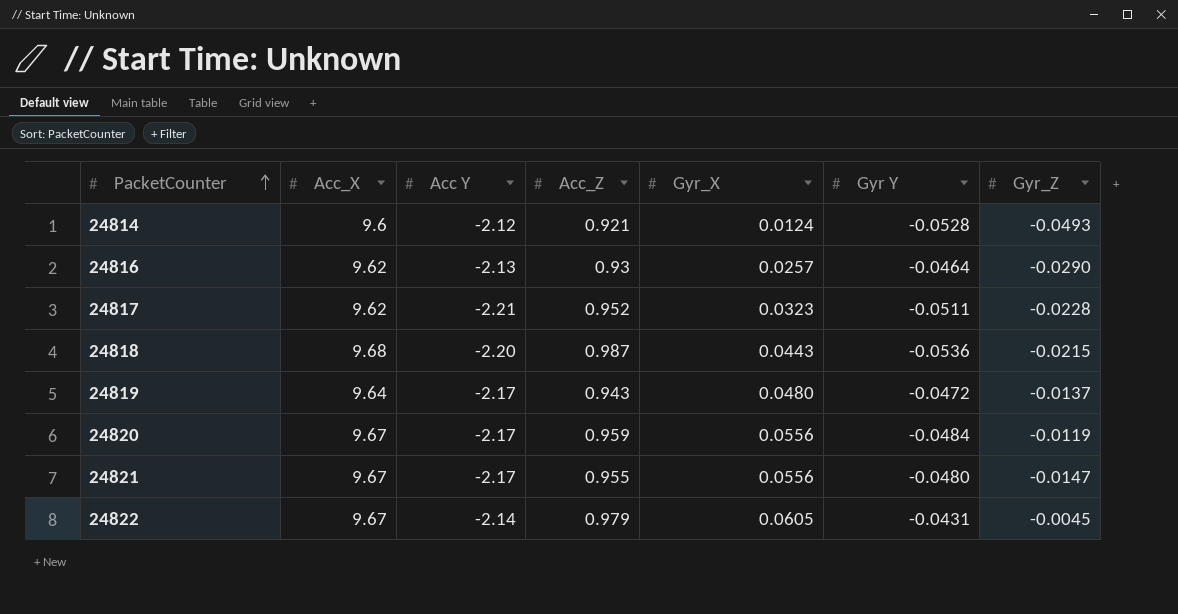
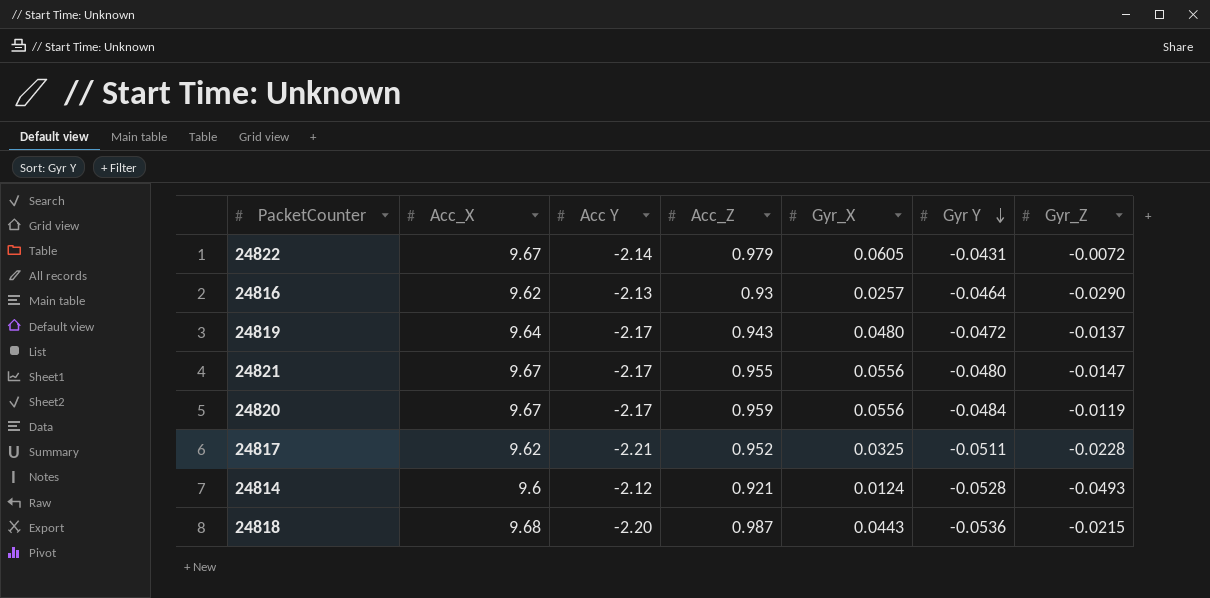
row order: PacketCounter ascending -> Gyr Y descending
24822 | Gyr_Z: -0.0045 -> -0.0072
24817 | Gyr_X: 0.0323 -> 0.0325

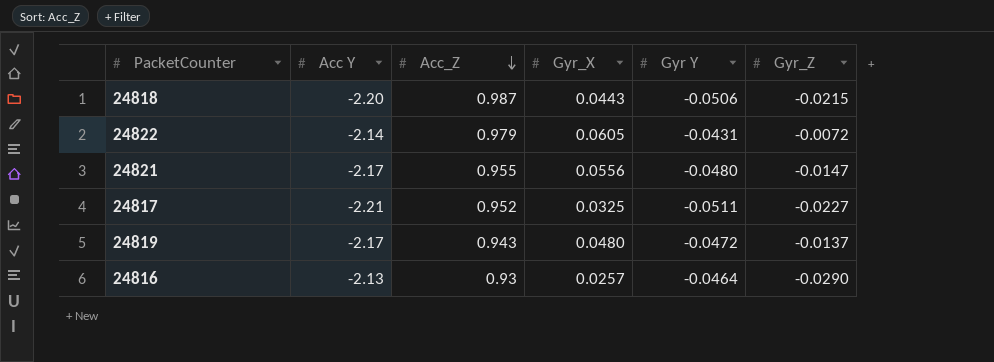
row order: Gyr Y descending -> Acc_Z descending
column Acc_X | position: 2 -> none
row 24820: 9.67 | -2.17 | 0.959 | 0.0556 | -0.0484 | -0.0119 -> none
row 24814: 9.6 | -2.12 | 0.921 | 0.0124 | -0.0528 | -0.0493 -> none
24818 | Gyr Y: -0.0536 -> -0.0506
24817 | Gyr_Z: -0.0228 -> -0.0227

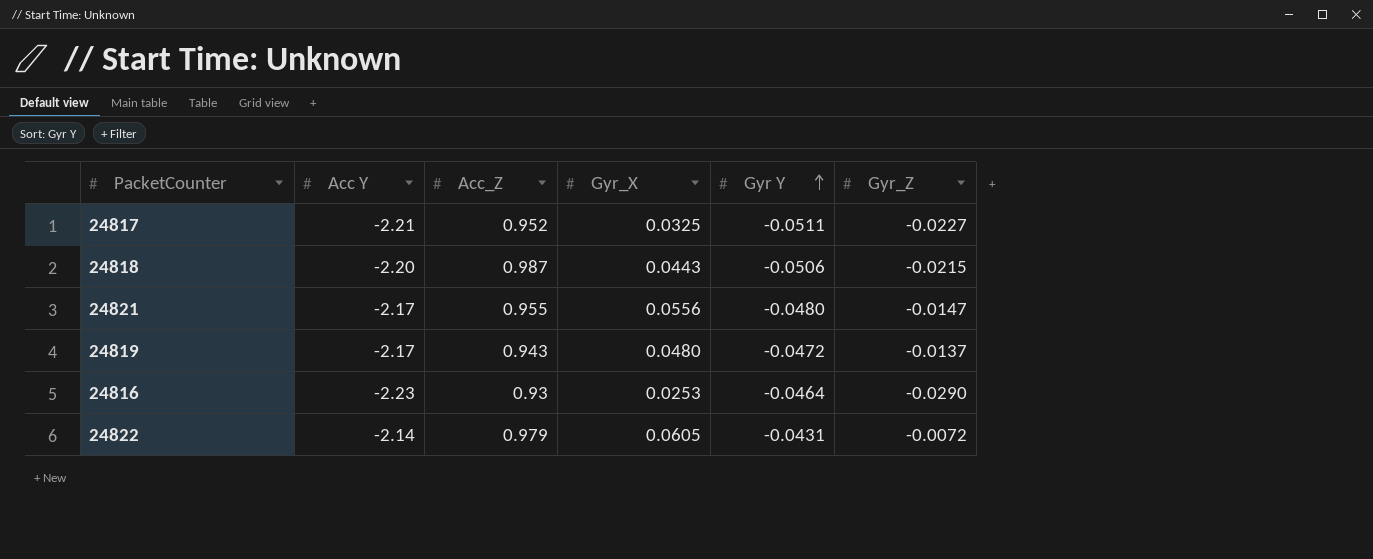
row order: Acc_Z descending -> Gyr Y ascending
24816 | Acc Y: -2.13 -> -2.23
24816 | Gyr_X: 0.0257 -> 0.0253

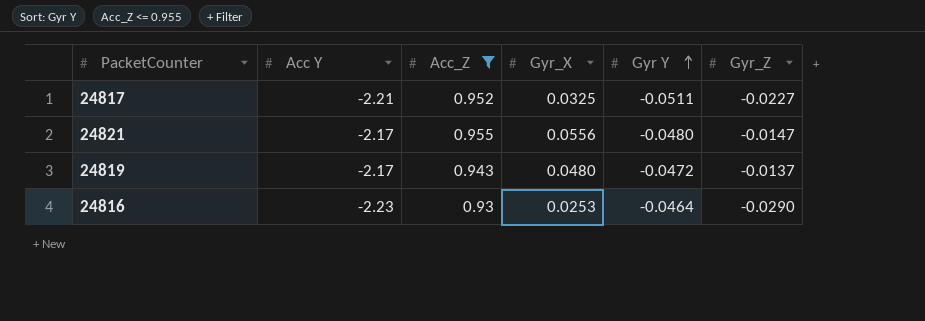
filter: none -> Acc_Z <= 0.955

